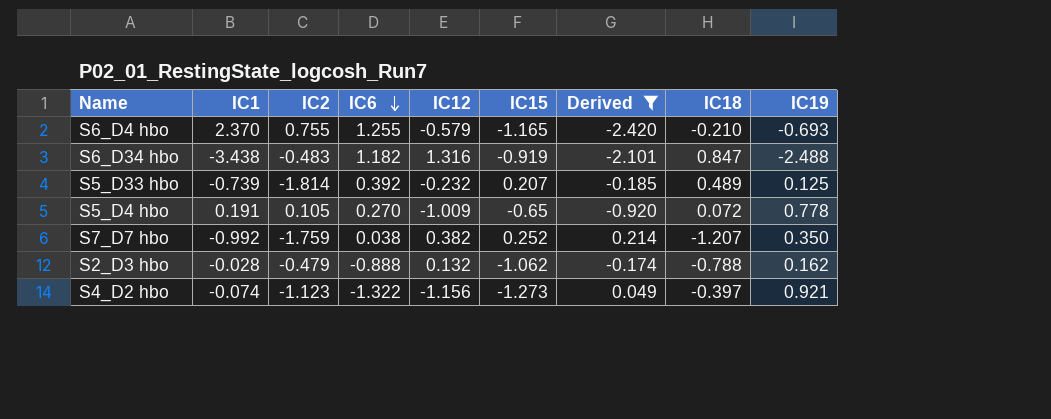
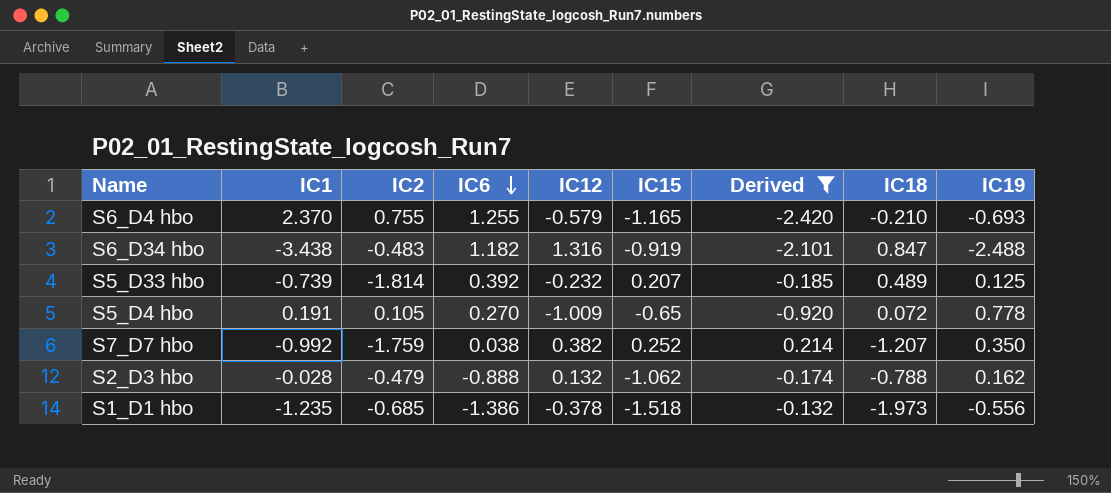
row S4_D2 hbo: -0.074 | -1.123 | -1.322 | -1.156 | -1.273 | 0.049 | -0.397 | 0.921 -> none
row S1_D1 hbo: none -> -1.235 | -0.685 | -1.386 | -0.378 | -1.518 | -0.132 | -1.973 | -0.556

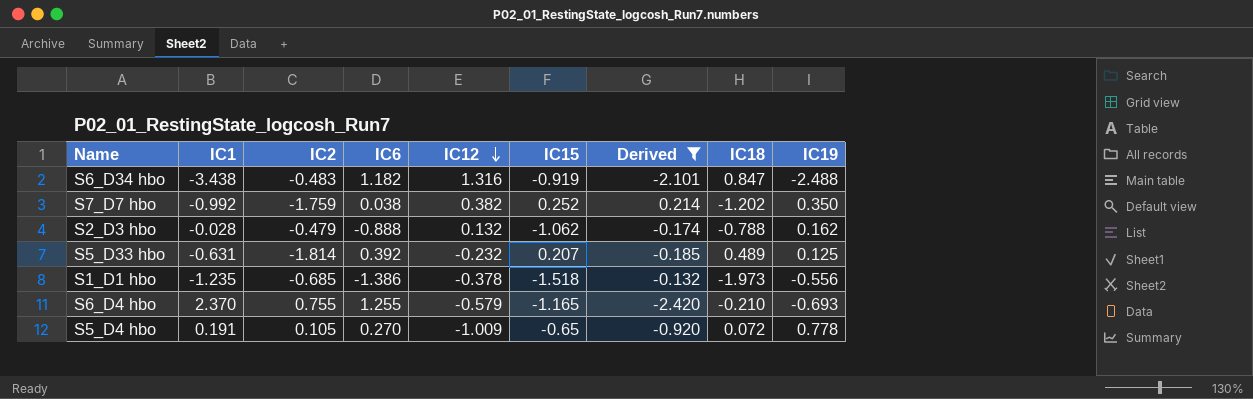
row order: IC6 descending -> IC12 descending
S7_D7 hbo | IC18: -1.207 -> -1.202
S5_D33 hbo | IC1: -0.739 -> -0.631

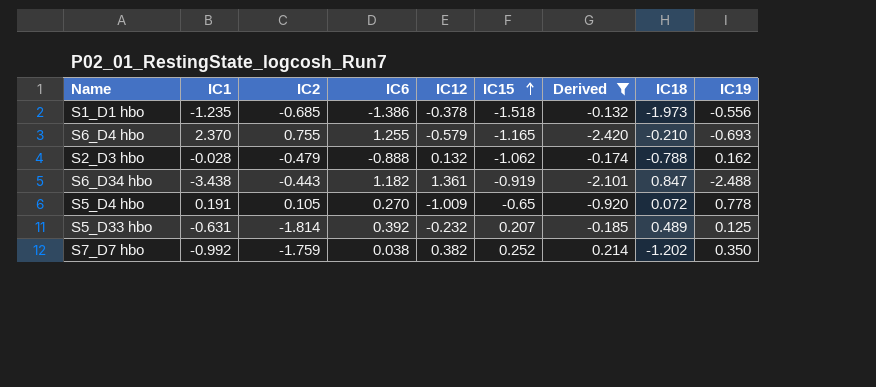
row order: IC12 descending -> IC15 ascending
S6_D34 hbo | IC2: -0.483 -> -0.443
S6_D34 hbo | IC12: 1.316 -> 1.361

